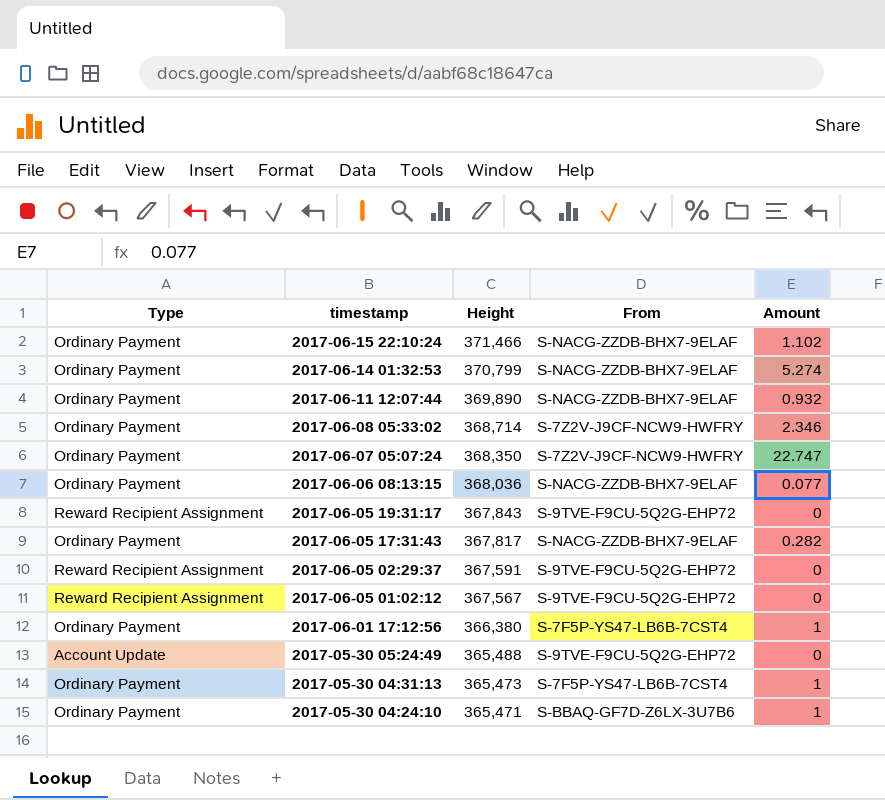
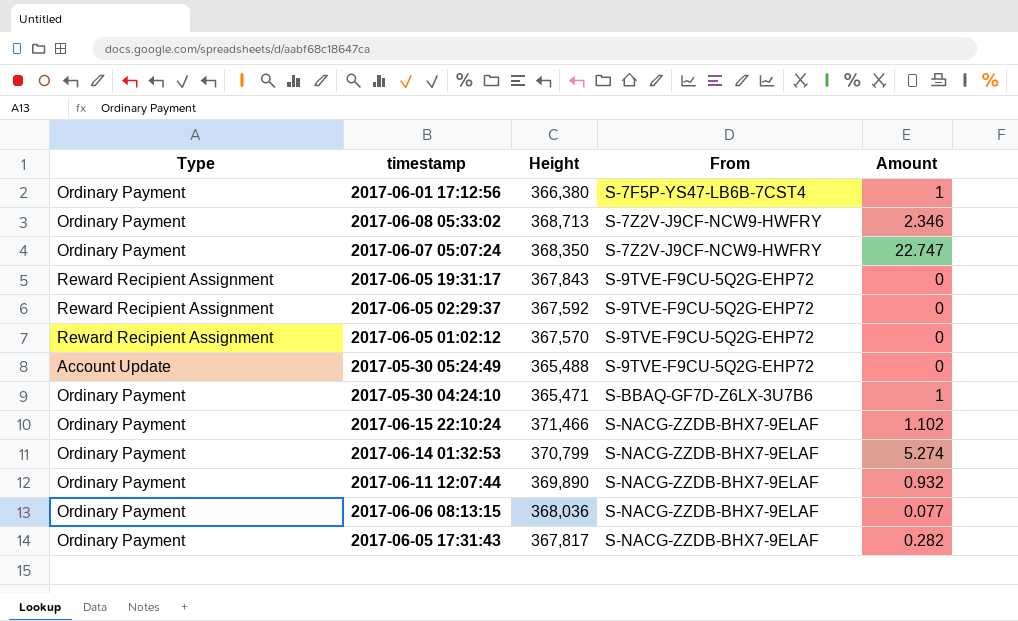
row order: timestamp descending -> From ascending
row 2017-05-30 04:31:13: Ordinary Payment | 365,473 | S-7F5P-YS47-LB6B-7CST4 | 1 -> none
2017-06-08 05:33:02 | Height: 368,714 -> 368,713
2017-06-05 02:29:37 | Height: 367,591 -> 367,592
2017-06-05 01:02:12 | Height: 367,567 -> 367,570

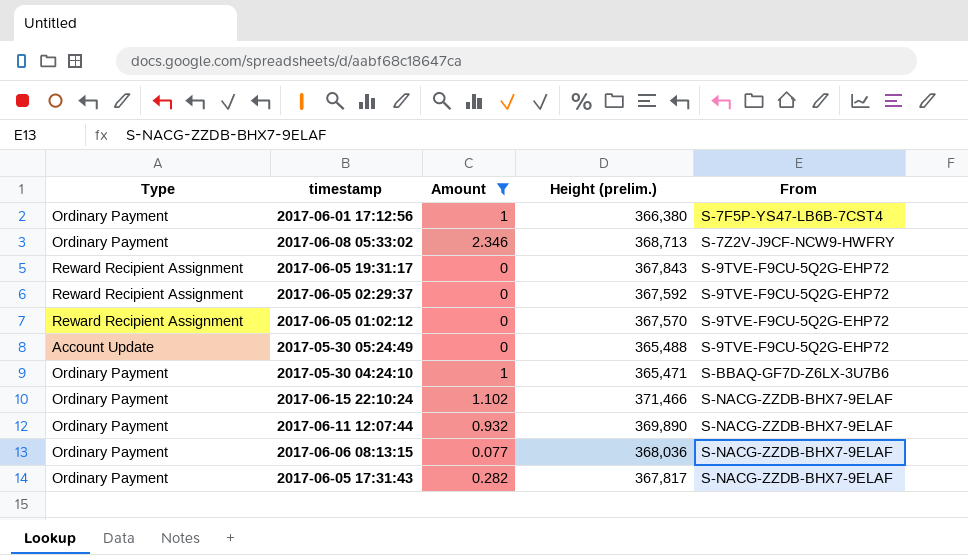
filter: none -> Amount <= 2.346
column Amount | position: 5 -> 3
column name: Height -> Height (prelim.)

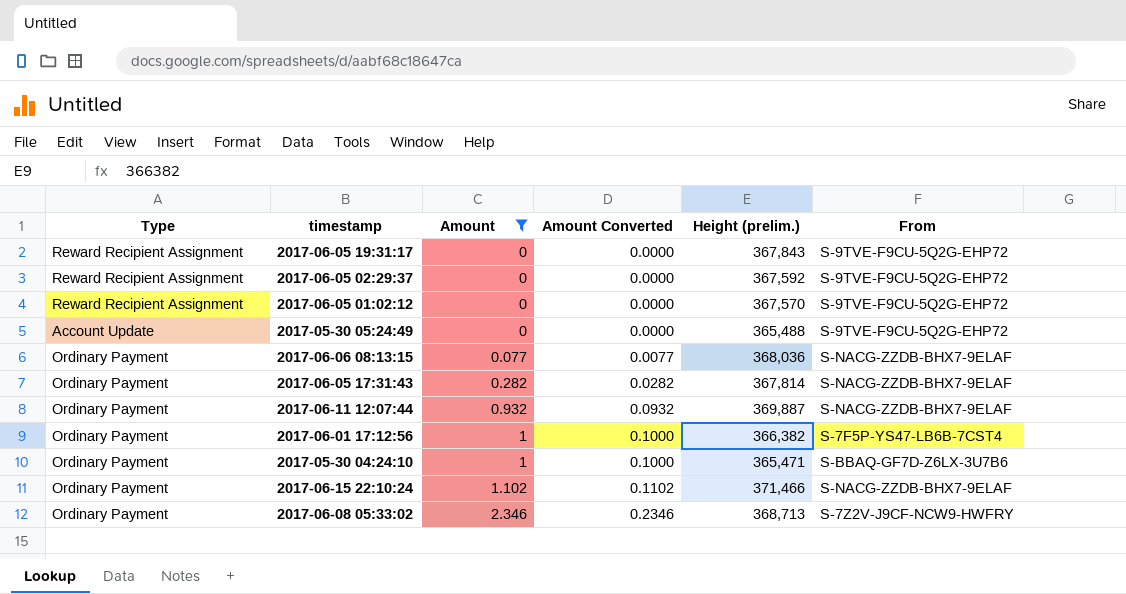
row order: From ascending -> Amount ascending
column Amount Converted | formula: none -> [Amount] * 0.1
2017-06-05 17:31:43 | Height (prelim.): 367,817 -> 367,814
2017-06-11 12:07:44 | Height (prelim.): 369,890 -> 369,887
2017-06-01 17:12:56 | Height (prelim.): 366,380 -> 366,382

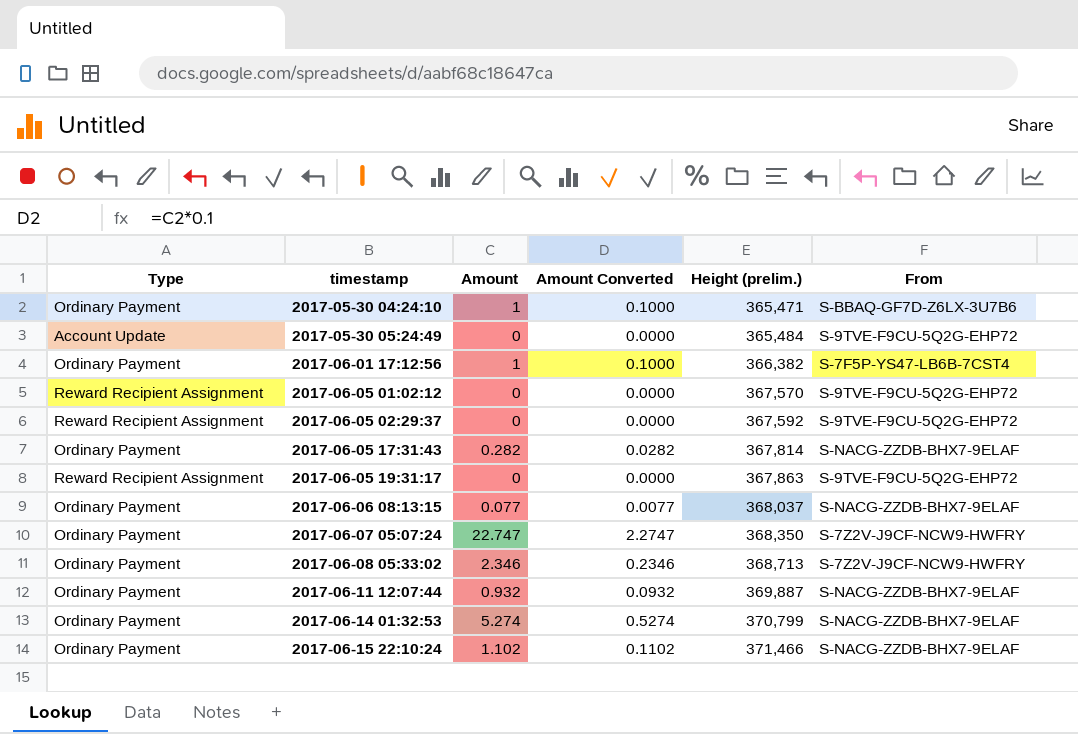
filter: Amount <= 2.346 -> none
row order: Amount ascending -> timestamp ascending
2017-05-30 05:24:49 | Height (prelim.): 365,488 -> 365,484
2017-06-05 19:31:17 | Height (prelim.): 367,843 -> 367,863
2017-06-06 08:13:15 | Height (prelim.): 368,036 -> 368,037

